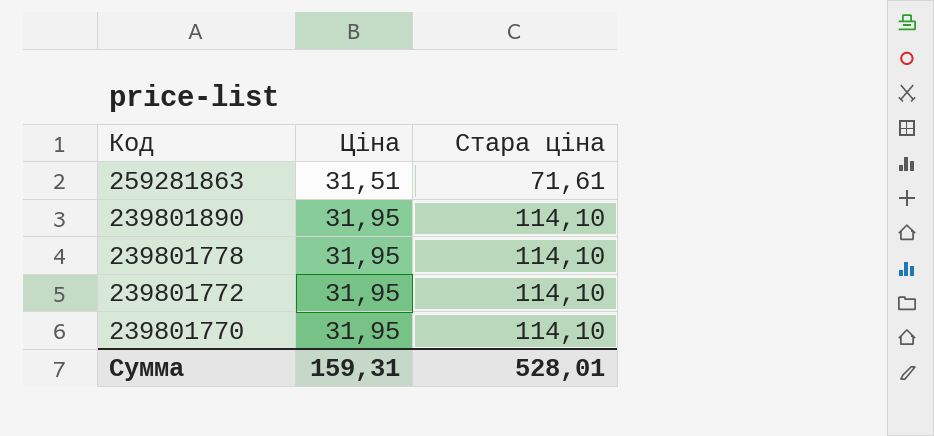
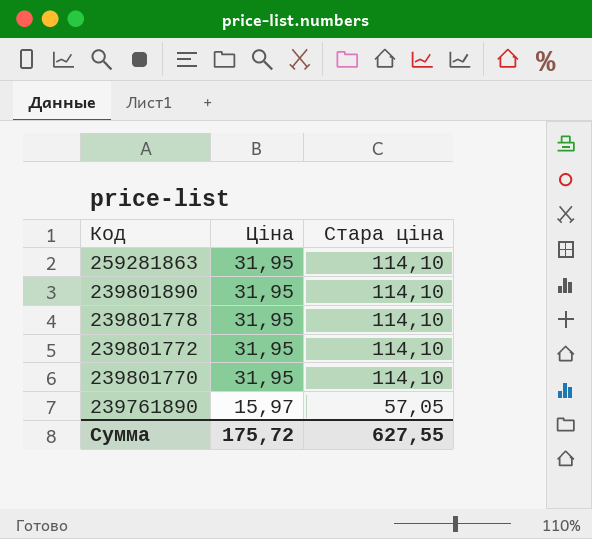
259281863 | Ціна: 31,51 -> 31,95
259281863 | Стара ціна: 71,61 -> 114,10
row 239761890: none -> 15,97 | 57,05
Сумма | Ціна: 159,31 -> 175,72
Сумма | Стара ціна: 528,01 -> 627,55

